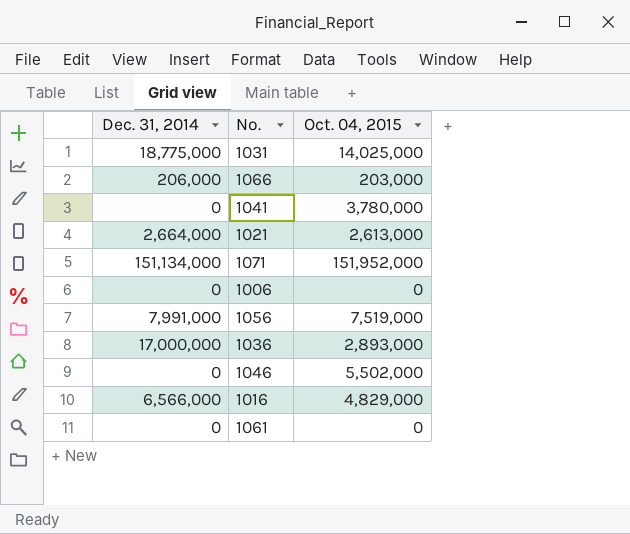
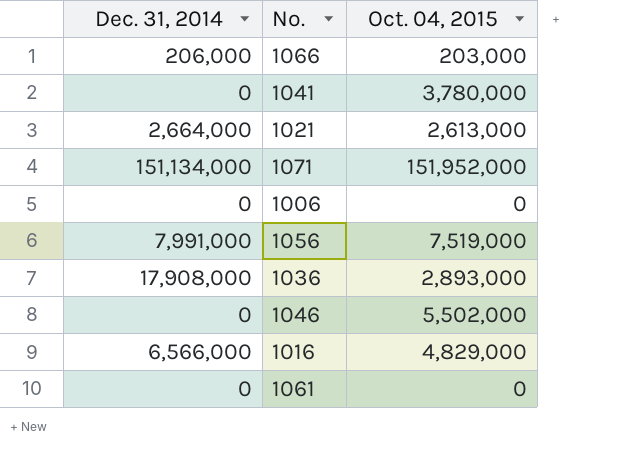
row 1031: 18,775,000 | 14,025,000 -> none
1036 | Dec. 31, 2014: 17,000,000 -> 17,908,000

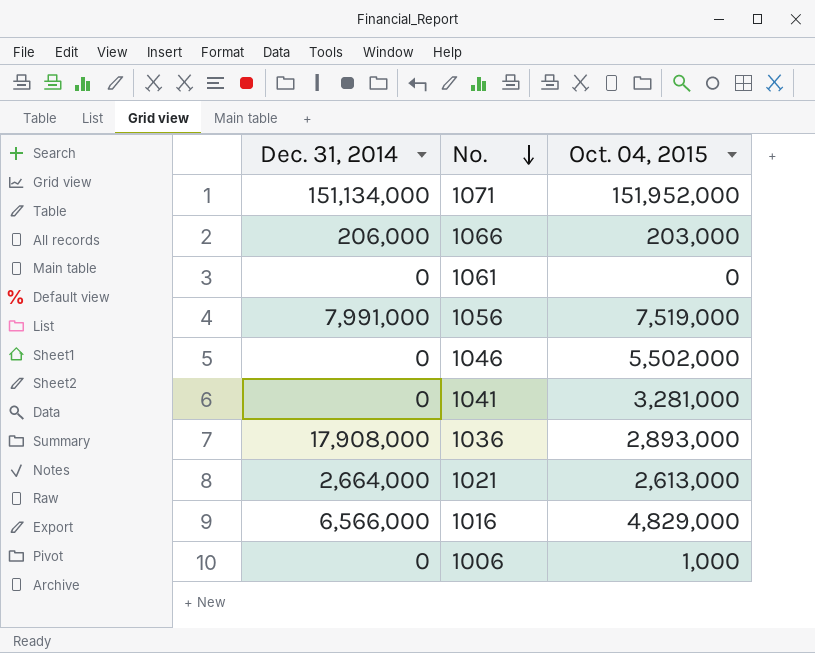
row order: none -> No. descending
1041 | Oct. 04, 2015: 3,780,000 -> 3,281,000
1006 | Oct. 04, 2015: 0 -> 1,000

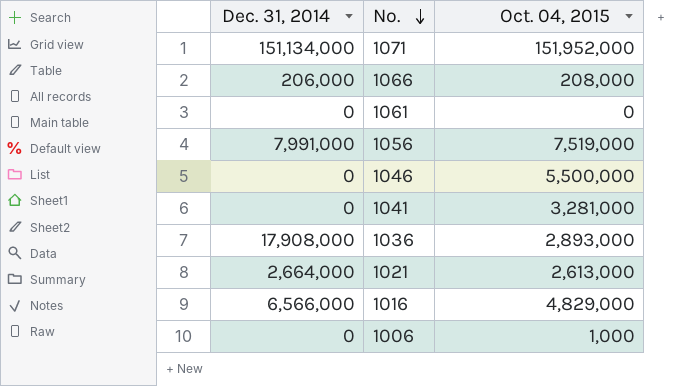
1066 | Oct. 04, 2015: 203,000 -> 208,000
1046 | Oct. 04, 2015: 5,502,000 -> 5,500,000

